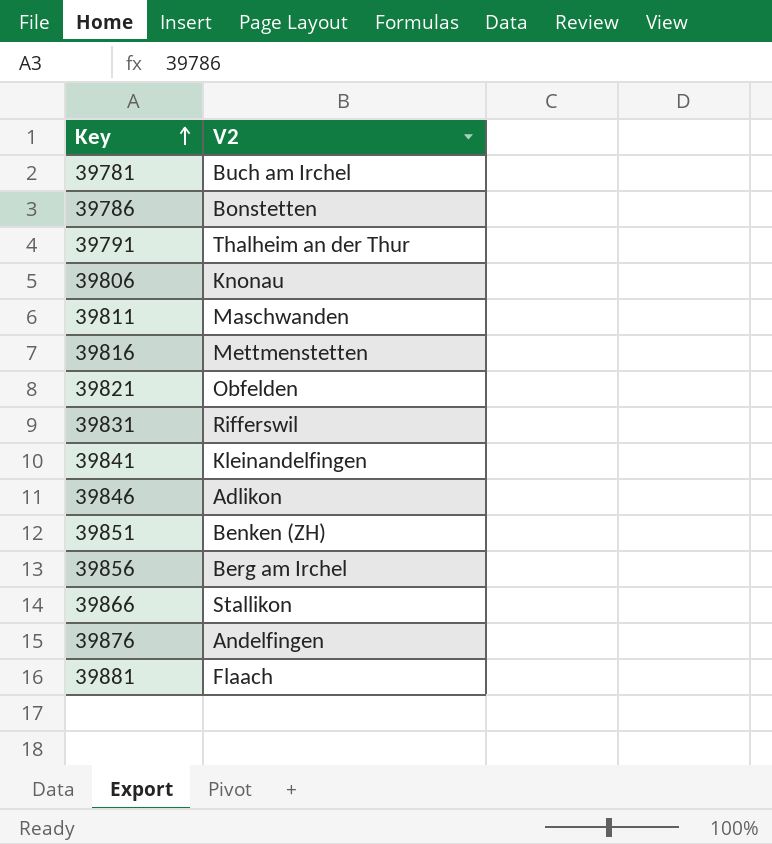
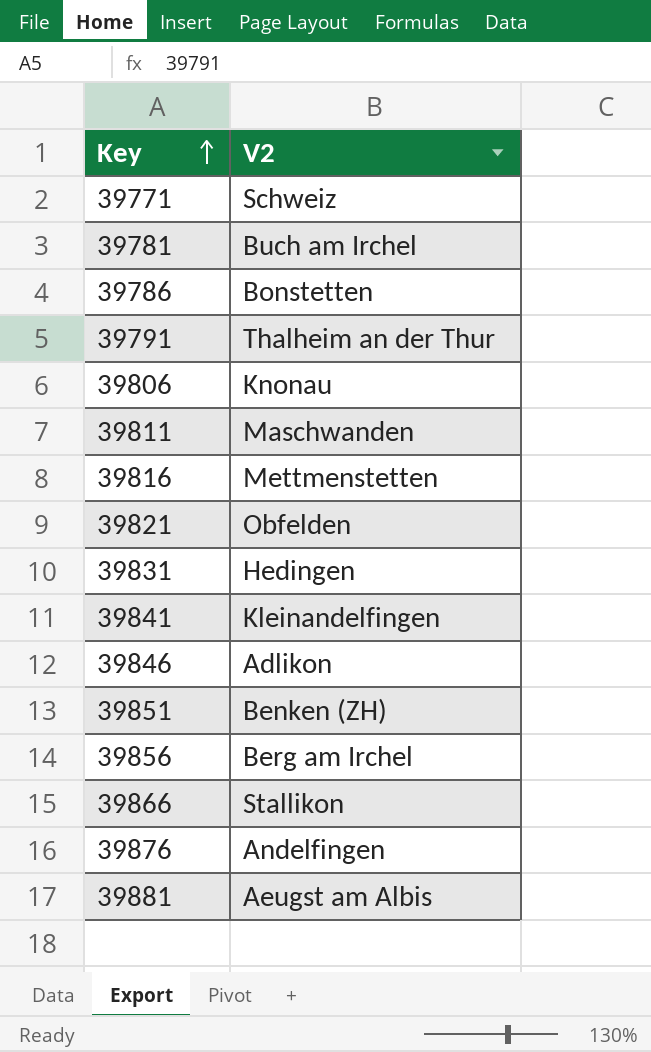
row 39771: none -> Schweiz
39831 | V2: Rifferswil -> Hedingen
39881 | V2: Flaach -> Aeugst am Albis

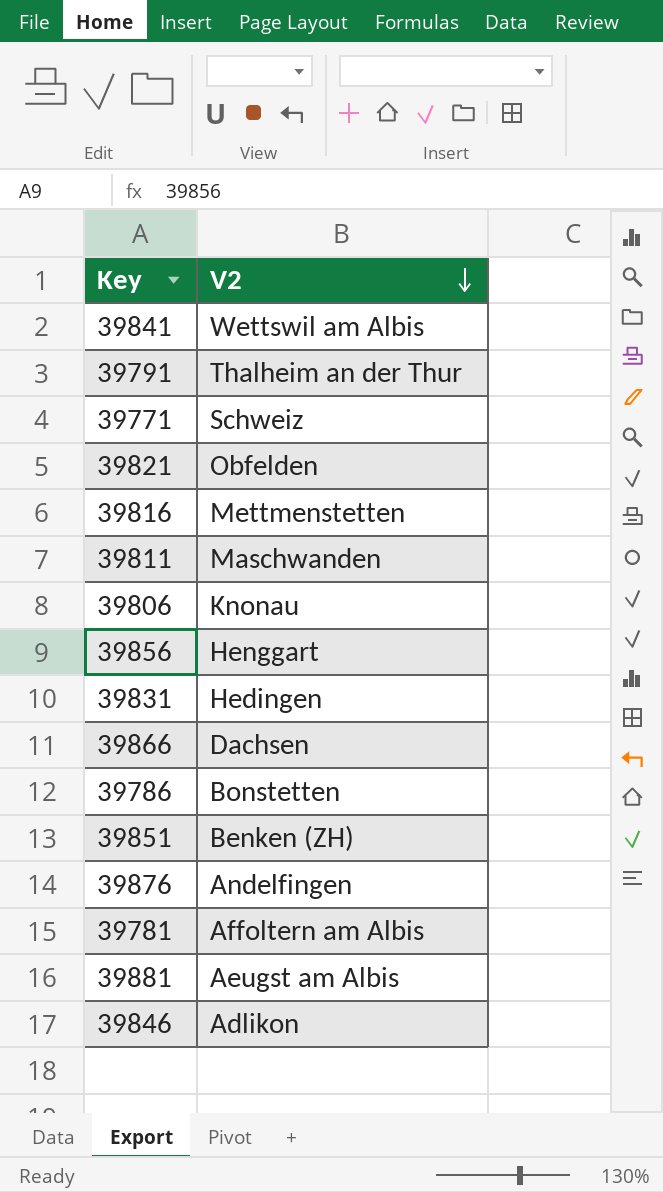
row order: Key ascending -> V2 descending
39841 | V2: Kleinandelfingen -> Wettswil am Albis
39856 | V2: Berg am Irchel -> Henggart
39866 | V2: Stallikon -> Dachsen
39781 | V2: Buch am Irchel -> Affoltern am Albis

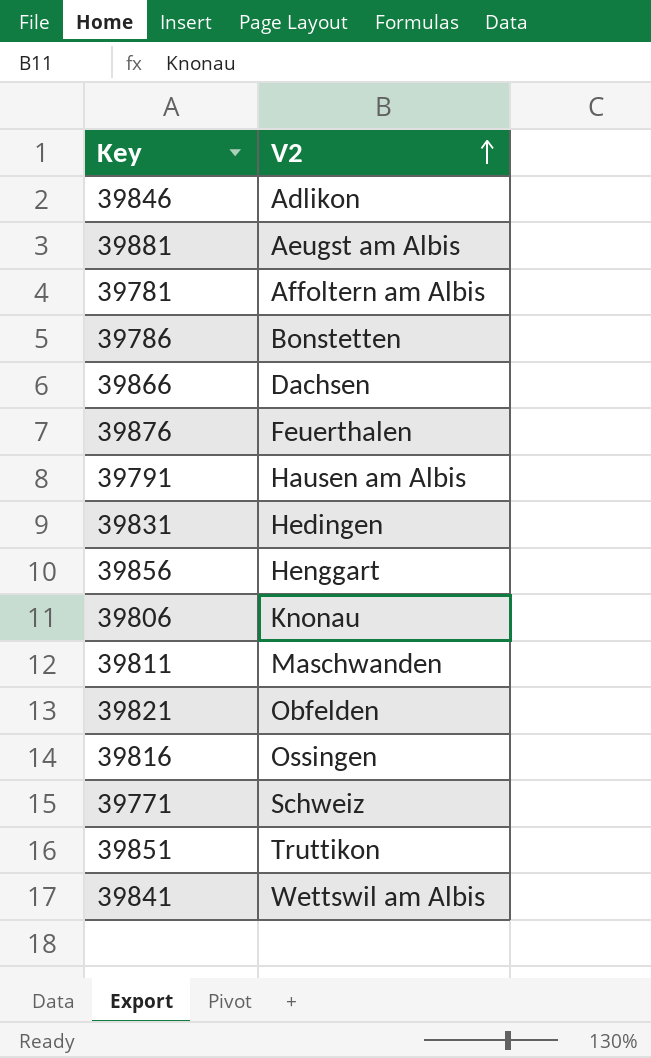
row order: V2 descending -> V2 ascending
39876 | V2: Andelfingen -> Feuerthalen
39791 | V2: Thalheim an der Thur -> Hausen am Albis
39816 | V2: Mettmenstetten -> Ossingen
39851 | V2: Benken (ZH) -> Truttikon

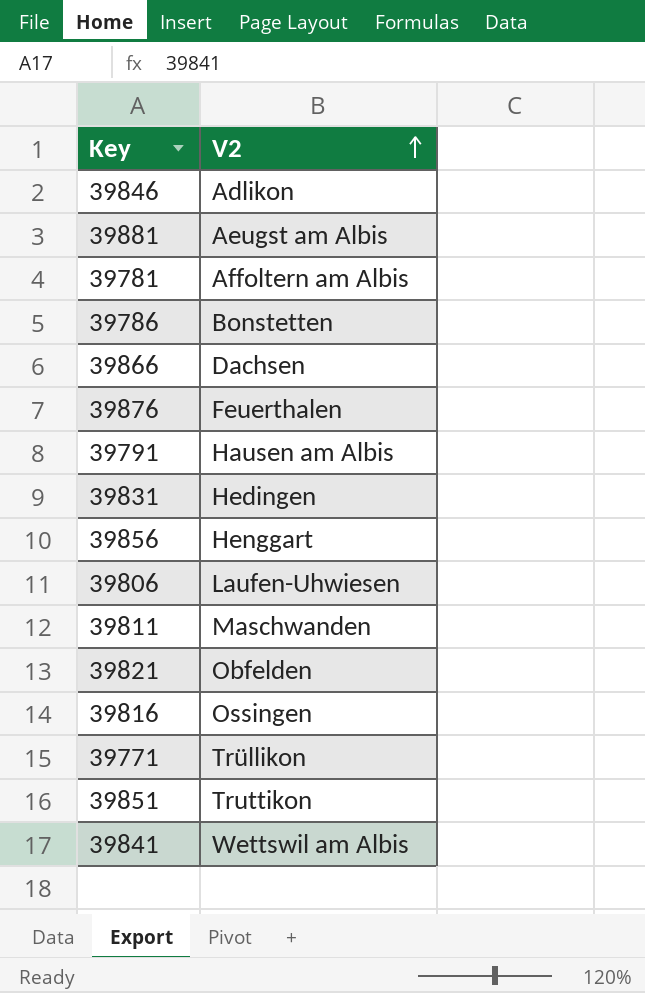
39806 | V2: Knonau -> Laufen-Uhwiesen
39771 | V2: Schweiz -> Trüllikon

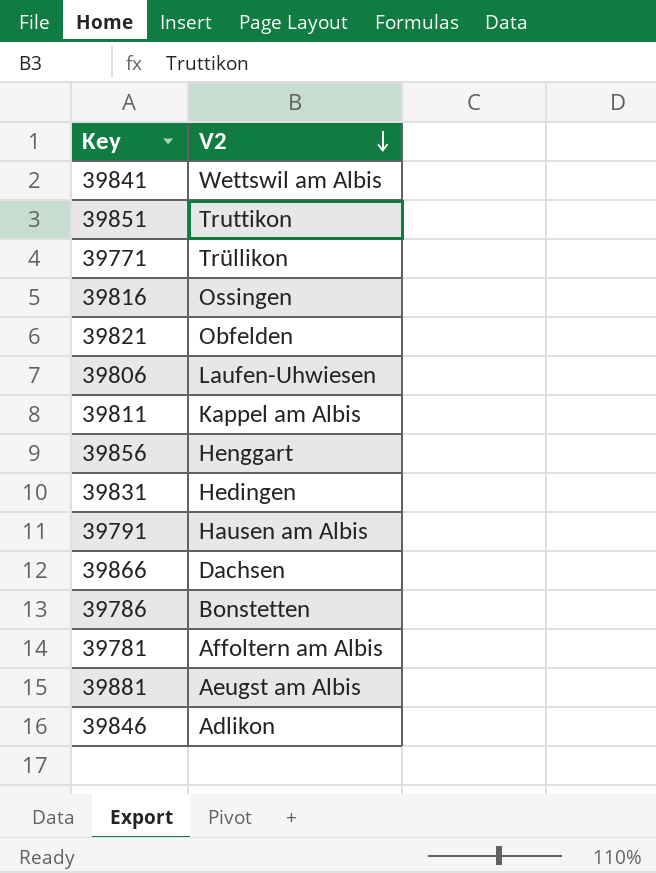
row order: V2 ascending -> V2 descending
row 39876: Feuerthalen -> none
39811 | V2: Maschwanden -> Kappel am Albis

